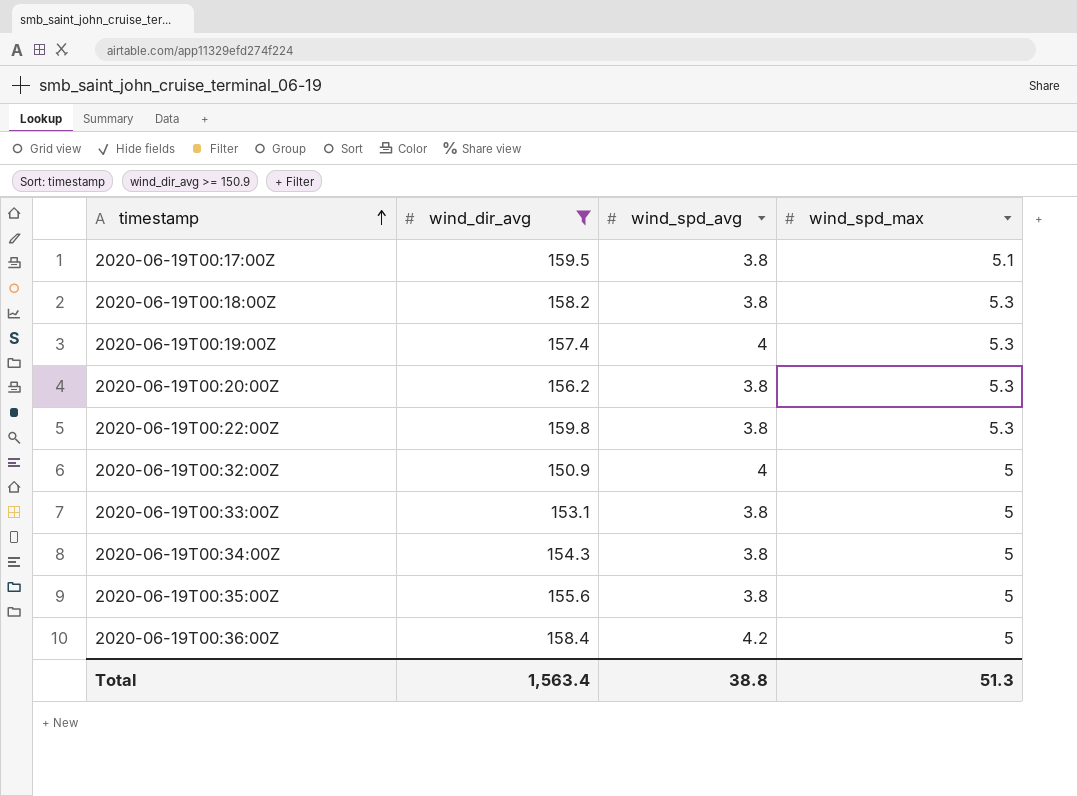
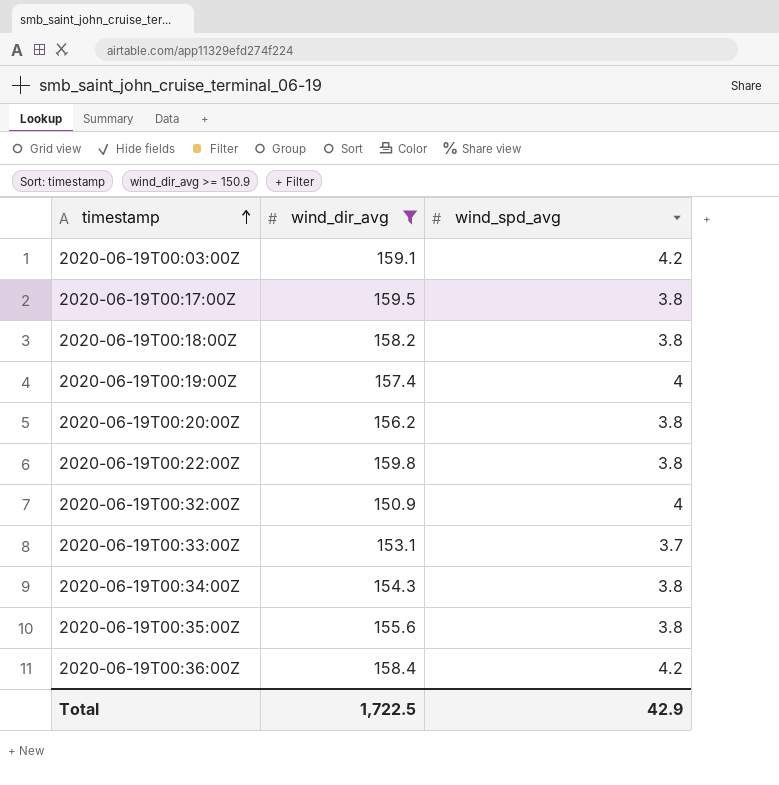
column wind_spd_max | position: 4 -> none
row 2020-06-19T00:03:00Z: none -> 159.1 | 4.2
2020-06-19T00:33:00Z | wind_spd_avg: 3.8 -> 3.7
Total | wind_dir_avg: 1,563.4 -> 1,722.5
Total | wind_spd_avg: 38.8 -> 42.9

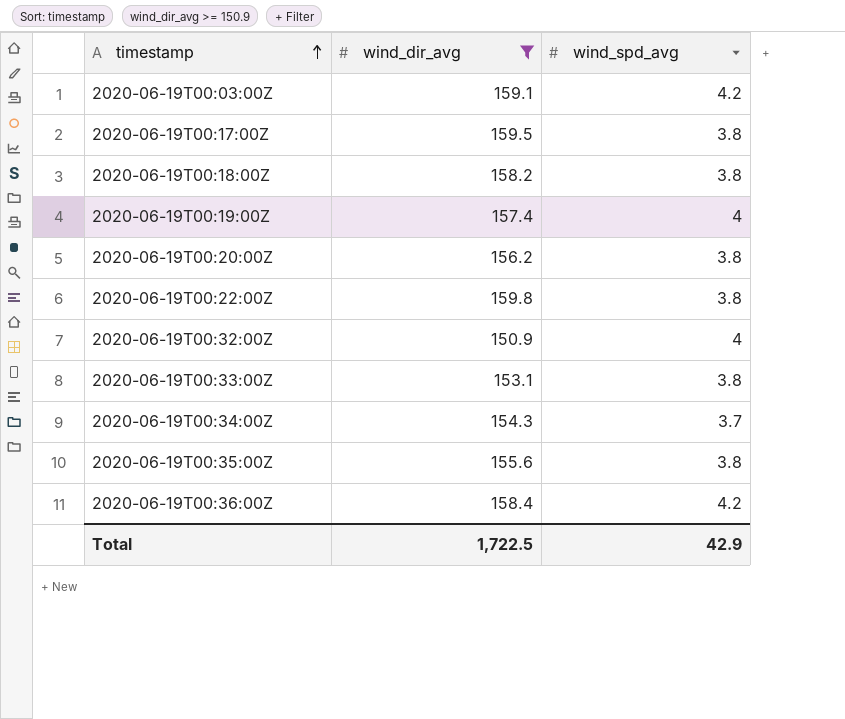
2020-06-19T00:33:00Z | wind_spd_avg: 3.7 -> 3.8
2020-06-19T00:34:00Z | wind_spd_avg: 3.8 -> 3.7

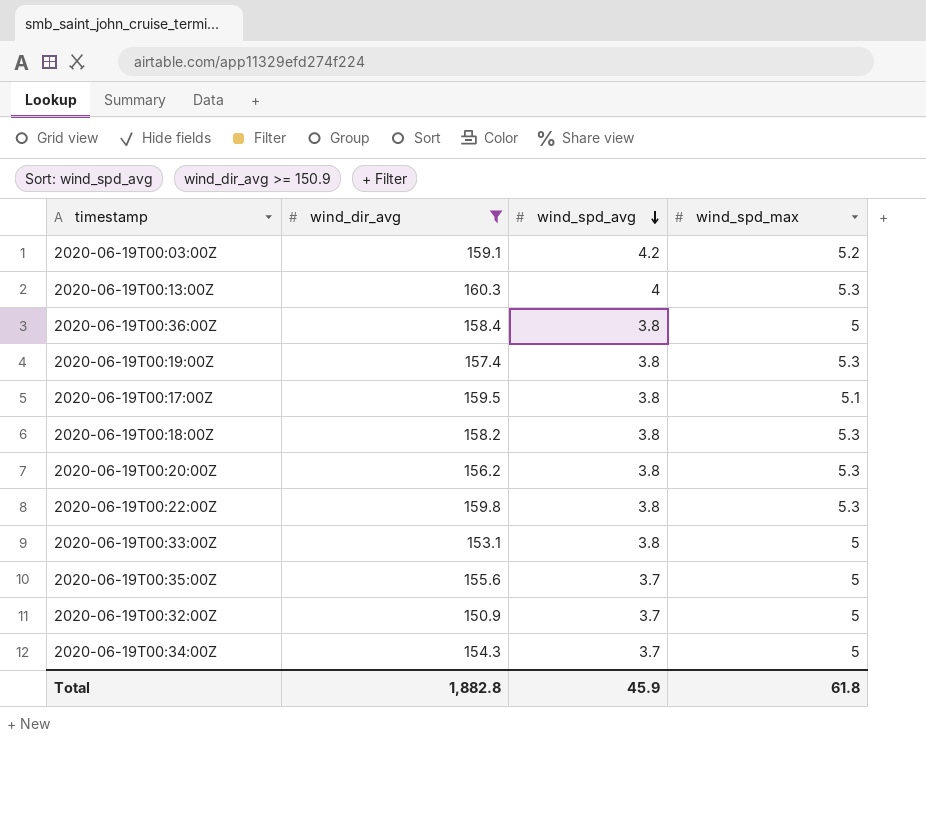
row order: timestamp ascending -> wind_spd_avg descending
column wind_spd_max | position: none -> 4
row 2020-06-19T00:13:00Z: none -> 160.3 | 4 | 5.3
2020-06-19T00:36:00Z | wind_spd_avg: 4.2 -> 3.8
2020-06-19T00:19:00Z | wind_spd_avg: 4 -> 3.8
2020-06-19T00:35:00Z | wind_spd_avg: 3.8 -> 3.7
2020-06-19T00:32:00Z | wind_spd_avg: 4 -> 3.7
Total | wind_dir_avg: 1,722.5 -> 1,882.8
Total | wind_spd_avg: 42.9 -> 45.9

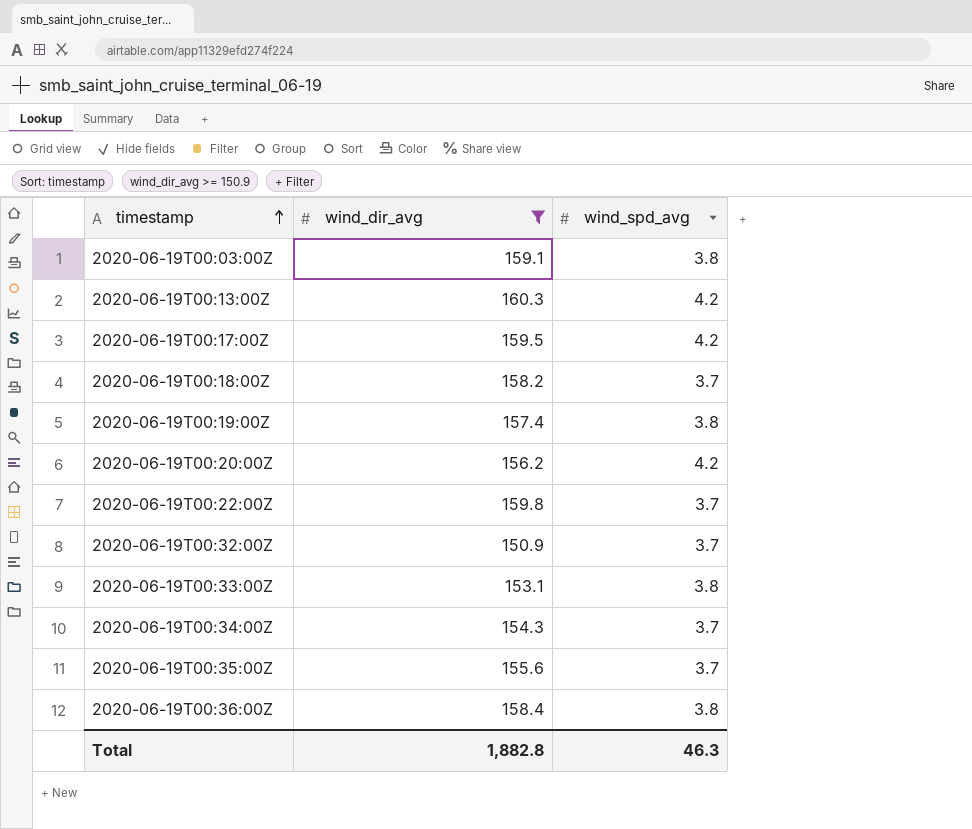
row order: wind_spd_avg descending -> timestamp ascending
column wind_spd_max | position: 4 -> none
2020-06-19T00:03:00Z | wind_spd_avg: 4.2 -> 3.8
2020-06-19T00:13:00Z | wind_spd_avg: 4 -> 4.2
2020-06-19T00:17:00Z | wind_spd_avg: 3.8 -> 4.2
2020-06-19T00:18:00Z | wind_spd_avg: 3.8 -> 3.7
2020-06-19T00:20:00Z | wind_spd_avg: 3.8 -> 4.2
2020-06-19T00:22:00Z | wind_spd_avg: 3.8 -> 3.7
Total | wind_spd_avg: 45.9 -> 46.3

